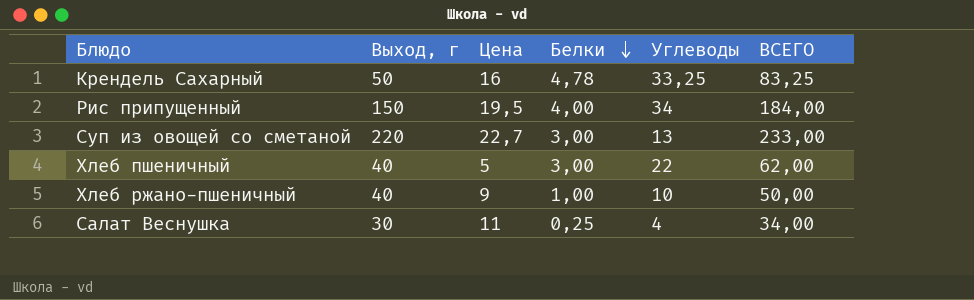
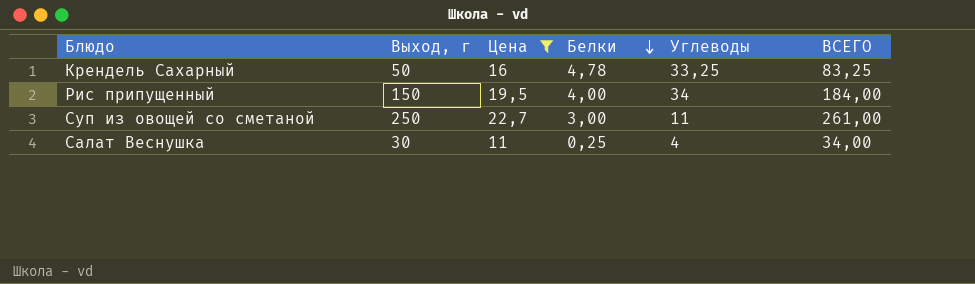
filter: none -> Цена >= 11
Суп из овощей со сметаной | Выход, г: 220 -> 250
Суп из овощей со сметаной | Углеводы: 13 -> 11
Суп из овощей со сметаной | ВСЕГО: 233,00 -> 261,00

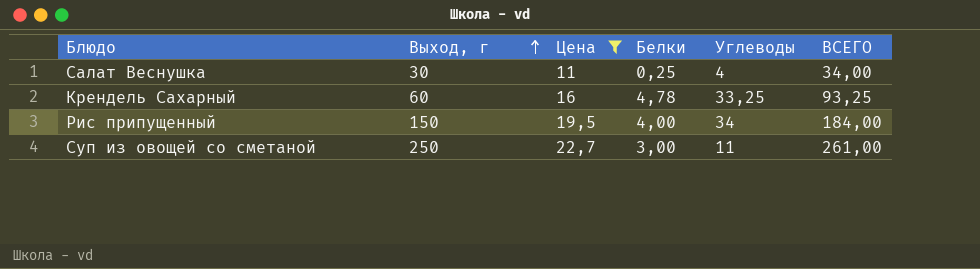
row order: Белки descending -> Выход, г ascending
Крендель Сахарный | Выход, г: 50 -> 60
Крендель Сахарный | ВСЕГО: 83,25 -> 93,25

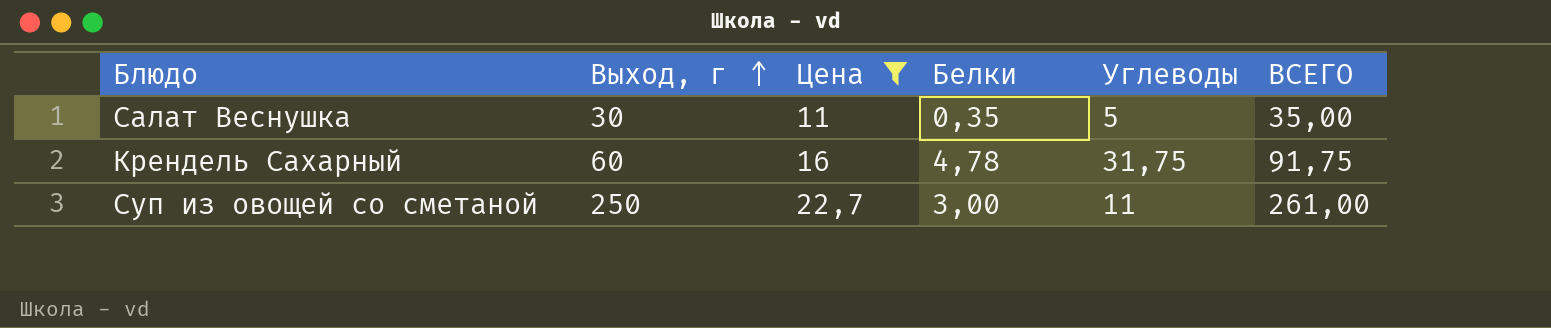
row Рис припущенный: 150 | 19,5 | 4,00 | 34 | 184,00 -> none
Салат Веснушка | Белки: 0,25 -> 0,35
Салат Веснушка | Углеводы: 4 -> 5
Салат Веснушка | ВСЕГО: 34,00 -> 35,00
Крендель Сахарный | Углеводы: 33,25 -> 31,75
Крендель Сахарный | ВСЕГО: 93,25 -> 91,75

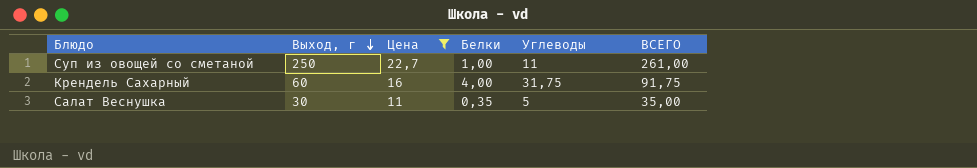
row order: Выход, г ascending -> Выход, г descending
Суп из овощей со сметаной | Белки: 3,00 -> 1,00
Крендель Сахарный | Белки: 4,78 -> 4,00

